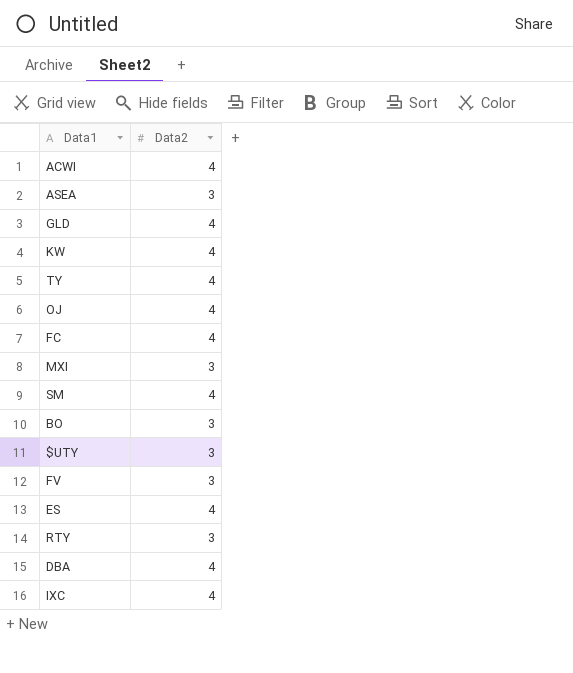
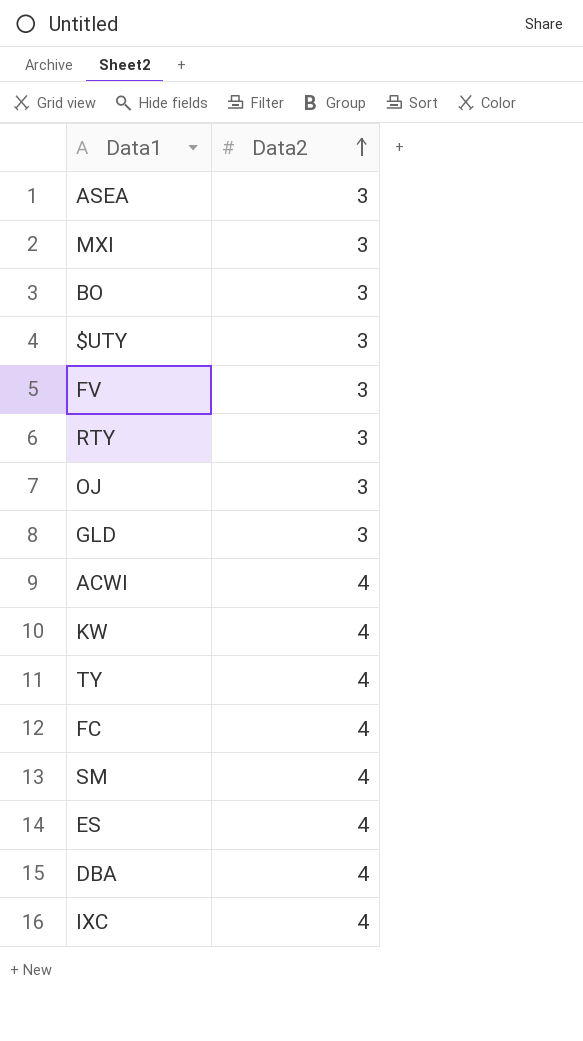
row order: none -> Data2 ascending
OJ | Data2: 4 -> 3
GLD | Data2: 4 -> 3

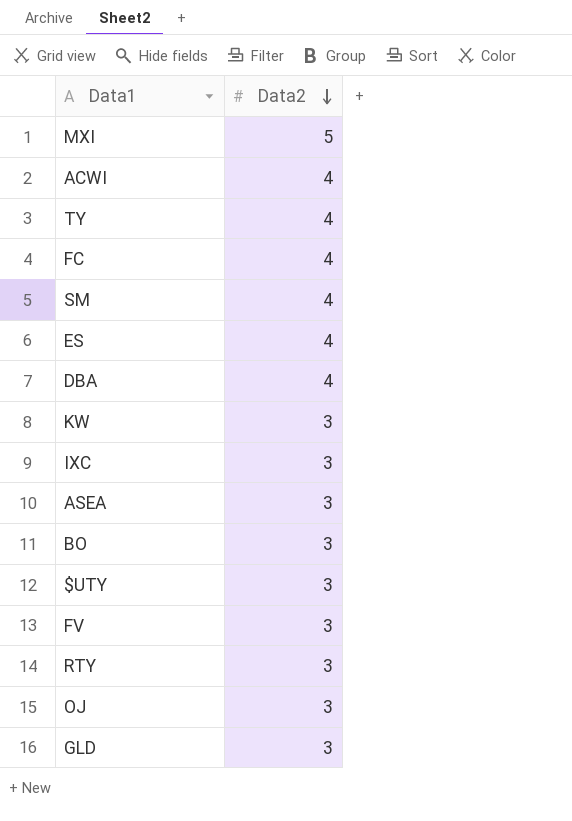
row order: Data2 ascending -> Data2 descending
MXI | Data2: 3 -> 5
KW | Data2: 4 -> 3
IXC | Data2: 4 -> 3

